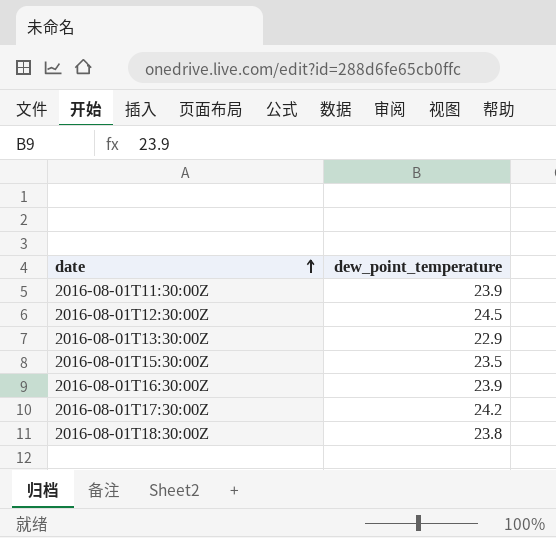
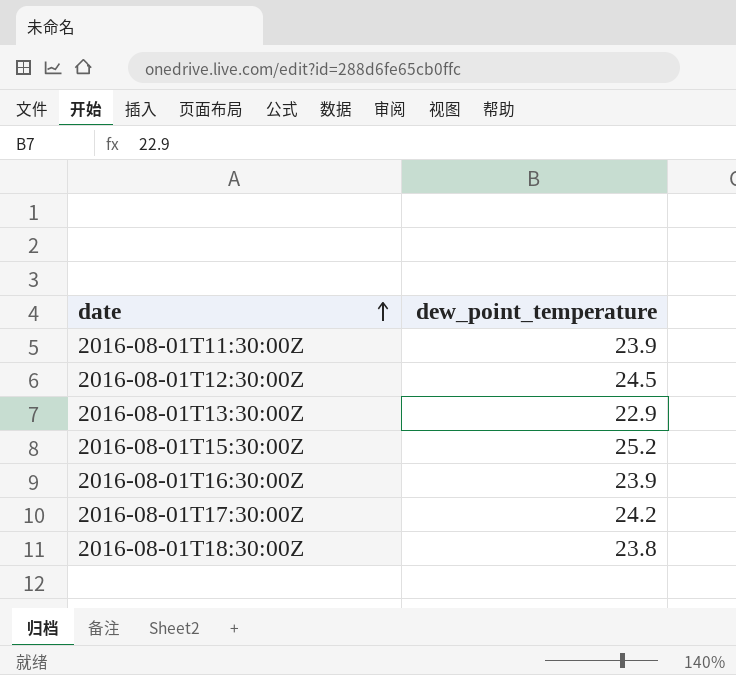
2016-08-01T15:30:00Z | dew_point_temperature: 23.5 -> 25.2

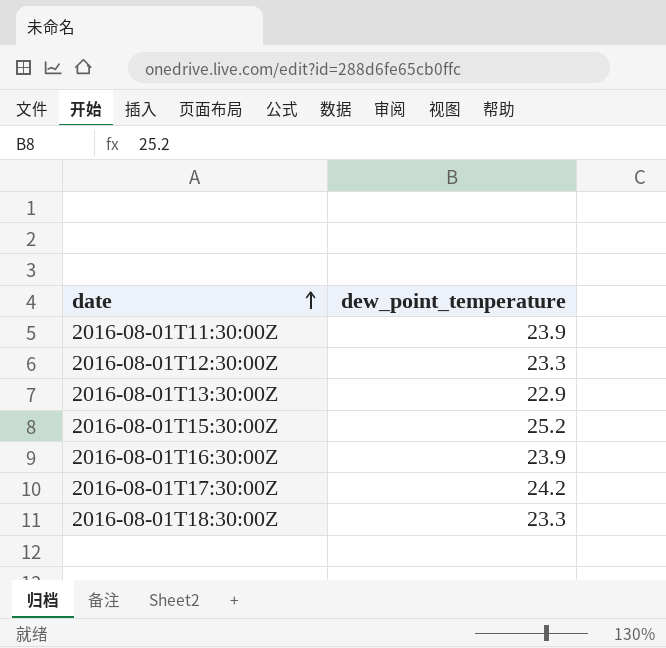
2016-08-01T12:30:00Z | dew_point_temperature: 24.5 -> 23.3
2016-08-01T18:30:00Z | dew_point_temperature: 23.8 -> 23.3

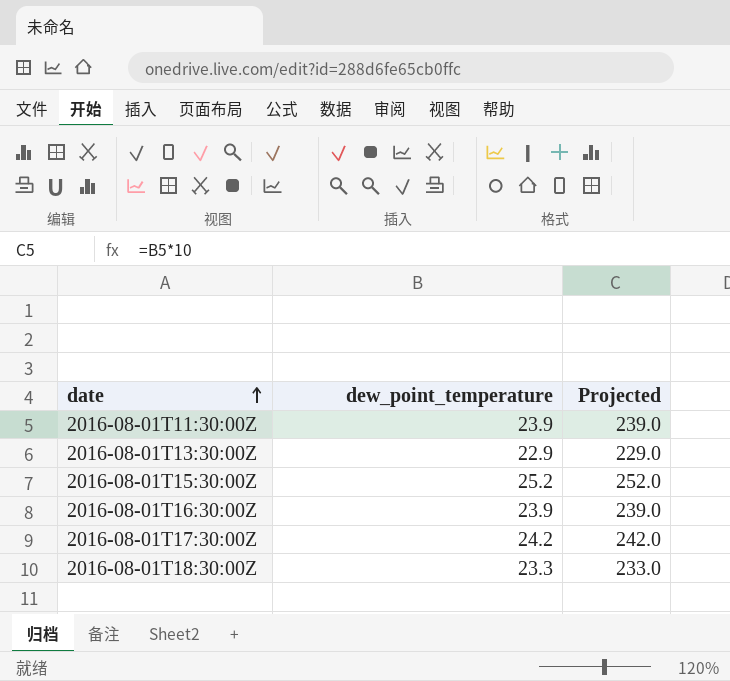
column Projected | formula: none -> [dew_point_temperature] * 10
row 2016-08-01T12:30:00Z: 23.3 -> none

